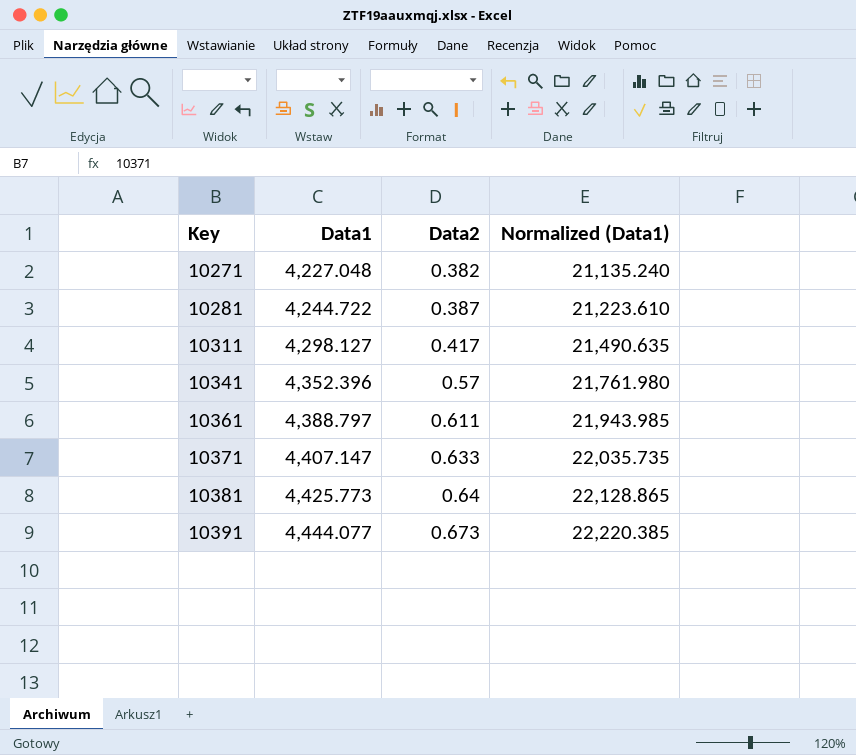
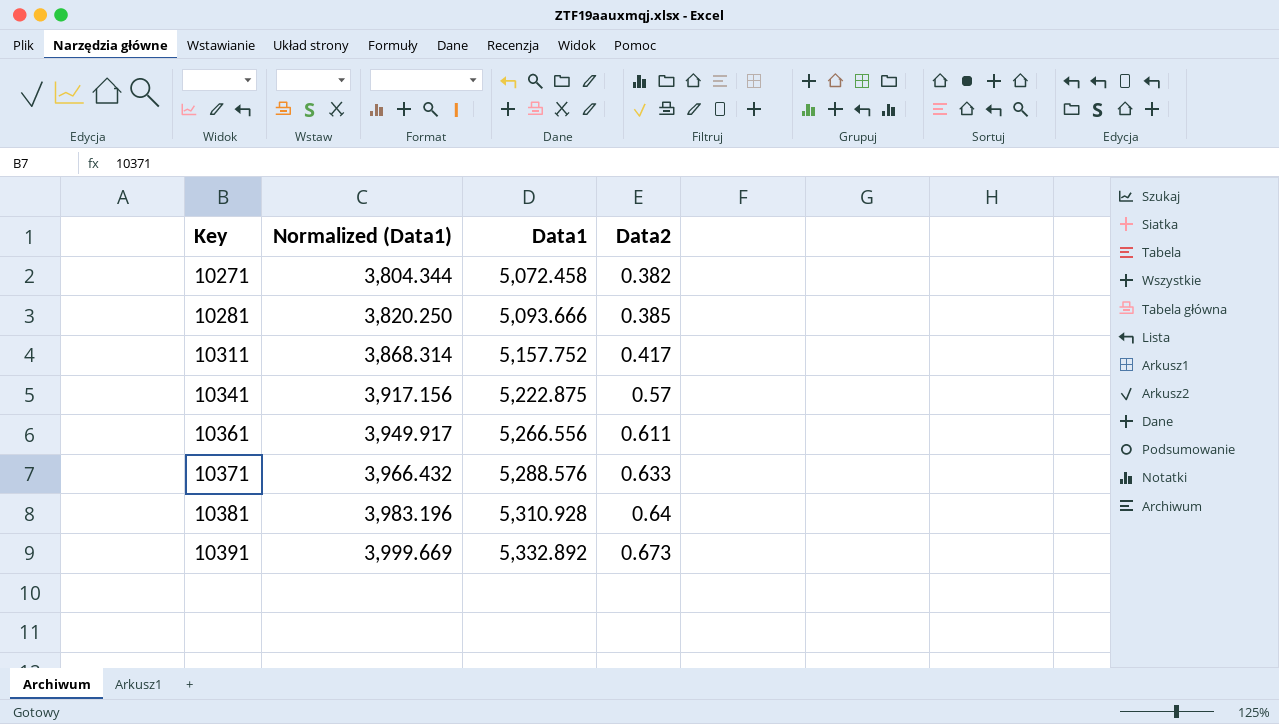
column Normalized (Data1) | formula: [Data1] * 5 -> [Data1] * 0.75
column Normalized (Data1) | position: 4 -> 2
10271 | Data1: 4,227.048 -> 5,072.458
10281 | Data1: 4,244.722 -> 5,093.666
10281 | Data2: 0.387 -> 0.385
10311 | Data1: 4,298.127 -> 5,157.752
10341 | Data1: 4,352.396 -> 5,222.875
10361 | Data1: 4,388.797 -> 5,266.556
10371 | Data1: 4,407.147 -> 5,288.576
10381 | Data1: 4,425.773 -> 5,310.928
10391 | Data1: 4,444.077 -> 5,332.892

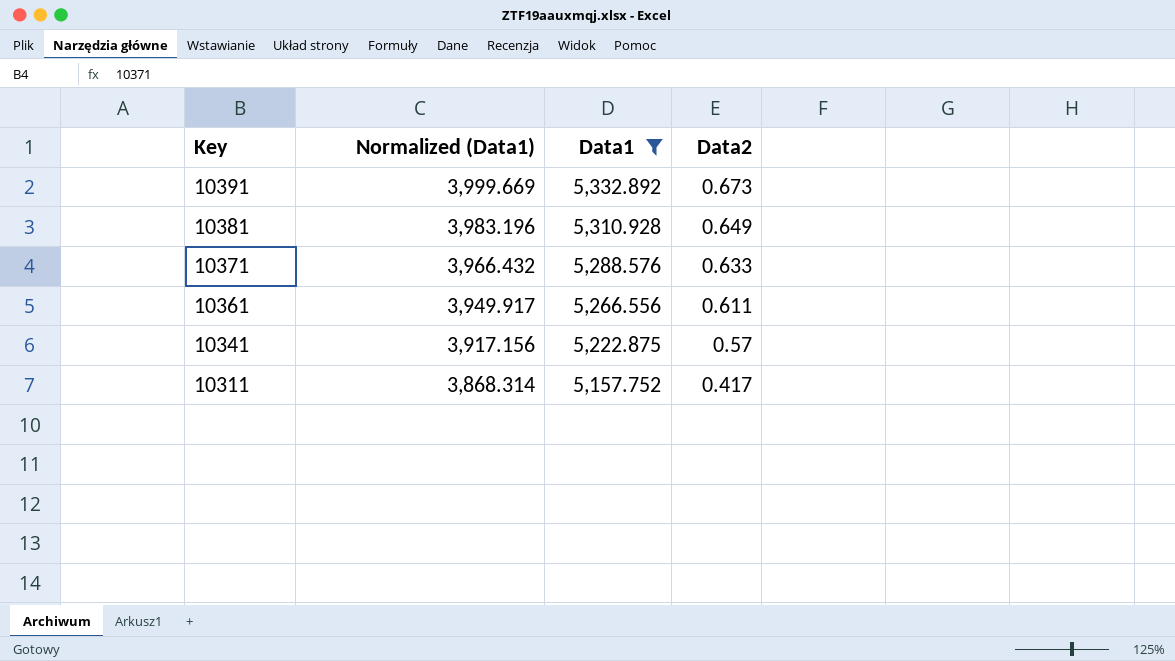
filter: none -> Data1 >= 5,157.752
row order: Key ascending -> Key descending
10381 | Data2: 0.64 -> 0.649

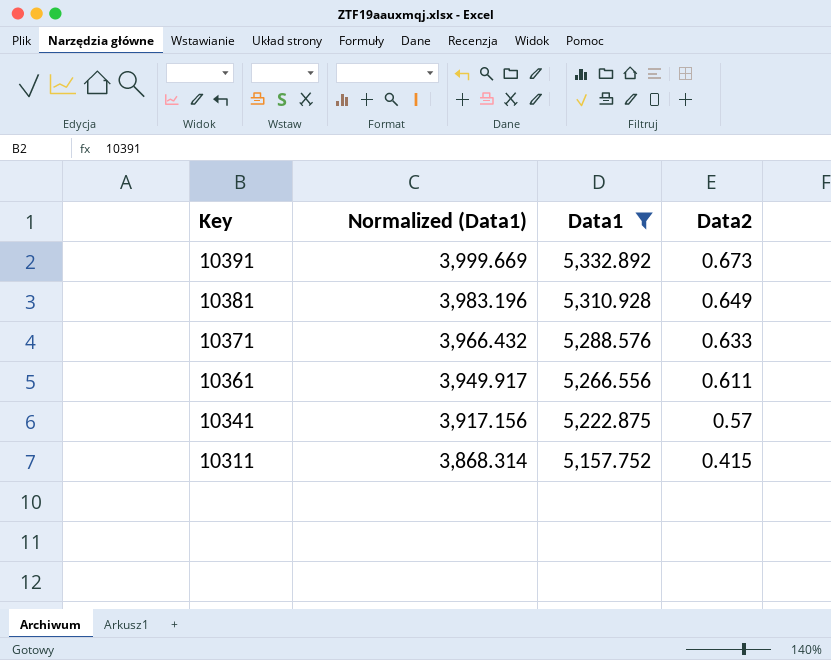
10311 | Data2: 0.417 -> 0.415

